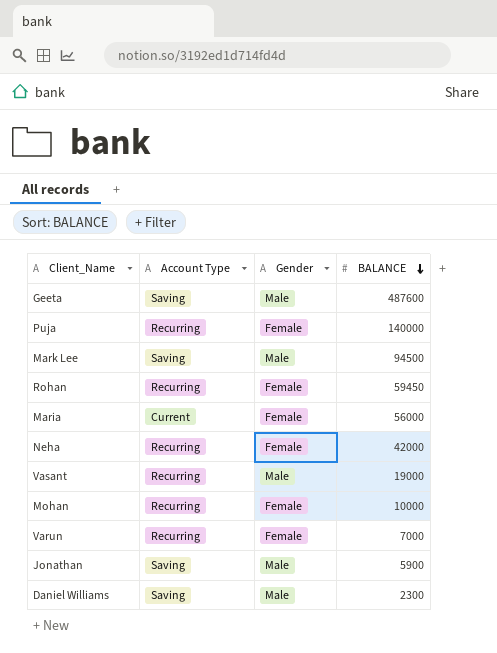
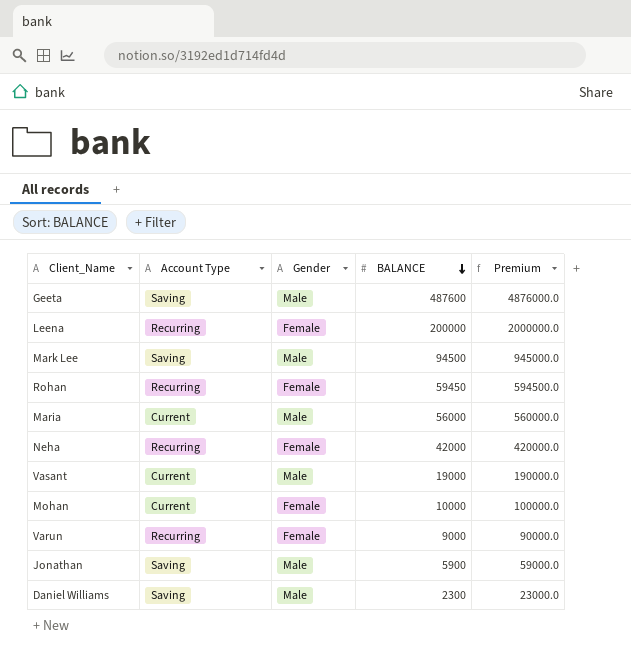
column Premium | formula: none -> [BALANCE] * 10
row Puja: Recurring | Female | 140000 -> none
row Leena: none -> Recurring | Female | 200000 | 2000000.0
Maria | Gender: Female -> Male
Vasant | Account Type: Recurring -> Current
Mohan | Account Type: Recurring -> Current
Varun | BALANCE: 7000 -> 9000

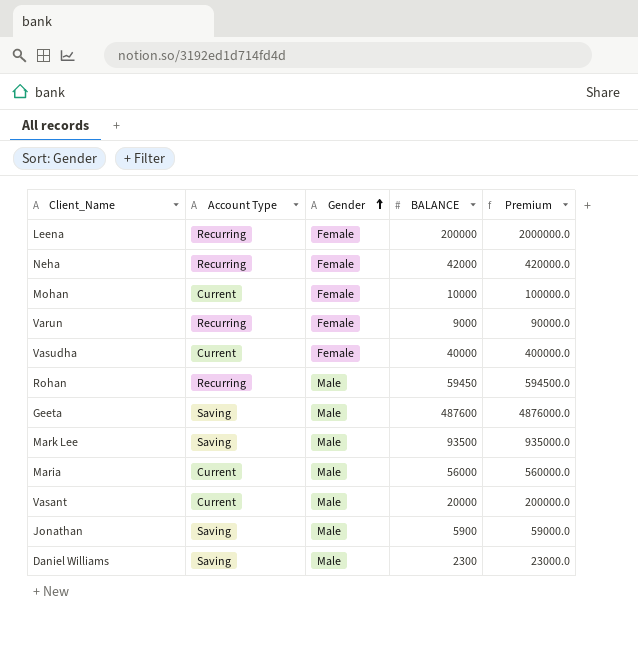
row order: BALANCE descending -> Gender ascending
row Vasudha: none -> Current | Female | 40000 | 400000.0
Rohan | Gender: Female -> Male
Mark Lee | BALANCE: 94500 -> 93500
Mark Lee | Premium: 945000.0 -> 935000.0
Vasant | BALANCE: 19000 -> 20000
Vasant | Premium: 190000.0 -> 200000.0

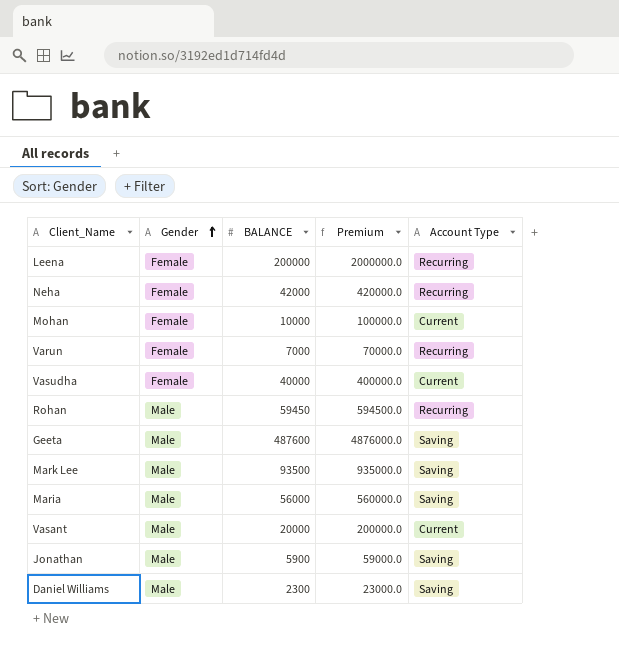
column Account Type | position: 2 -> 5
Varun | BALANCE: 9000 -> 7000
Varun | Premium: 90000.0 -> 70000.0
Maria | Account Type: Current -> Saving

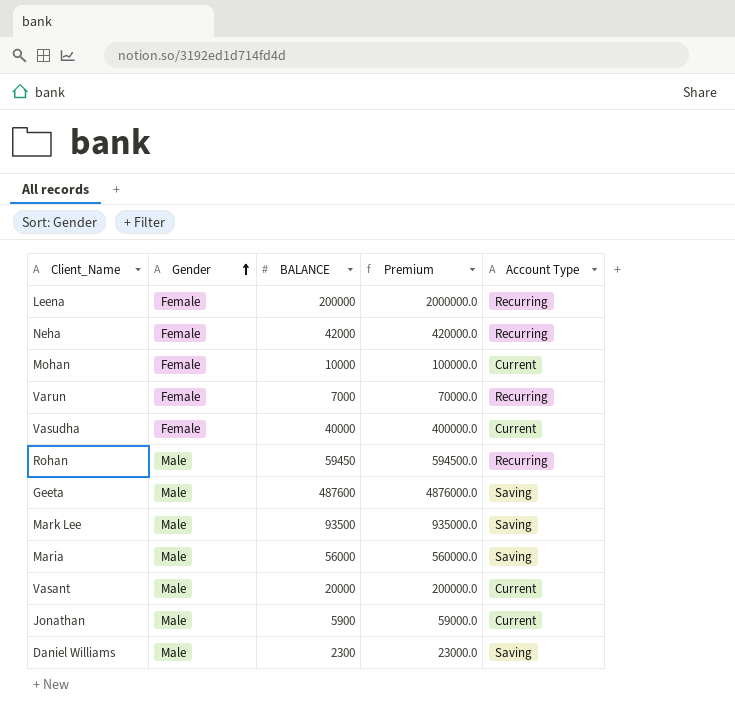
Jonathan | Account Type: Saving -> Current

